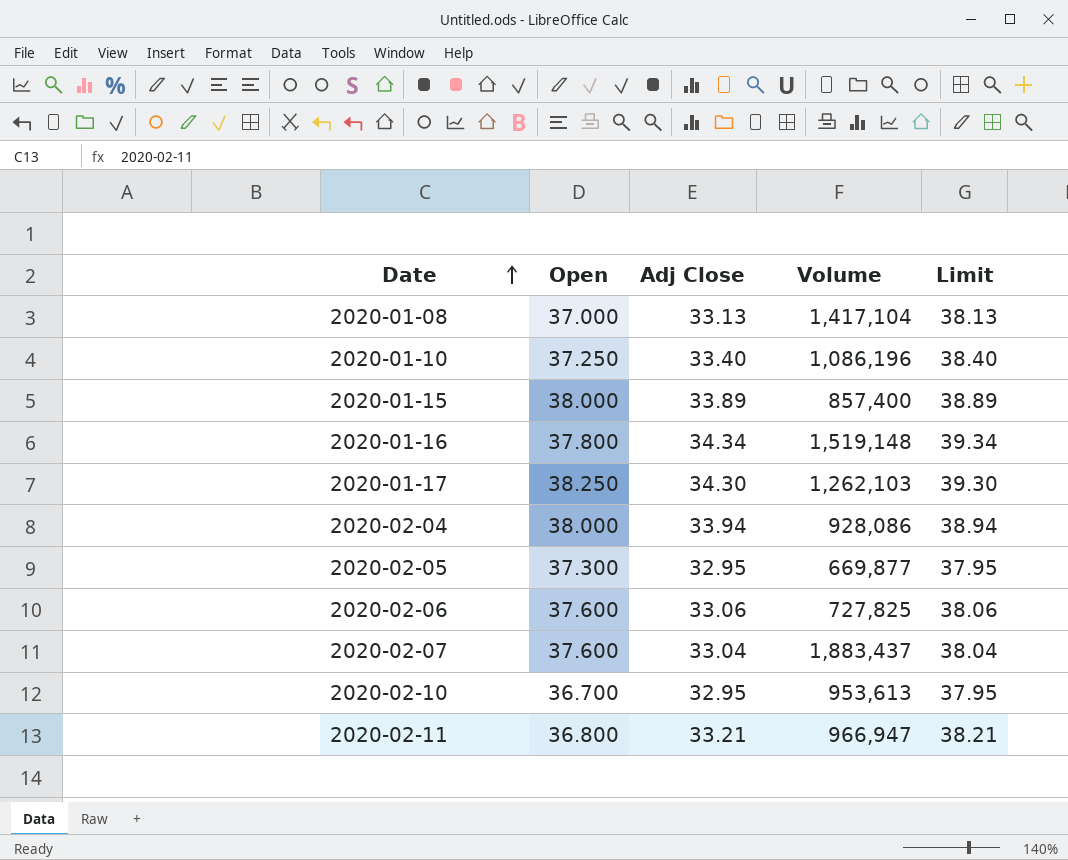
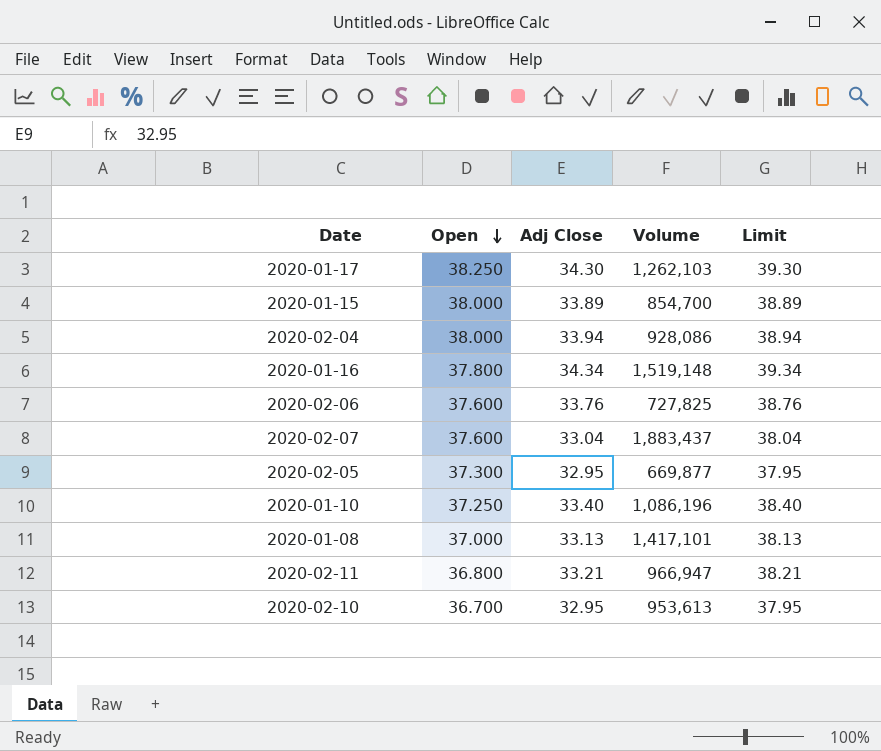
row order: Date ascending -> Open descending
2020-01-15 | Volume: 857,400 -> 854,700
2020-02-06 | Adj Close: 33.06 -> 33.76
2020-02-06 | Limit: 38.06 -> 38.76
2020-01-08 | Volume: 1,417,104 -> 1,417,101

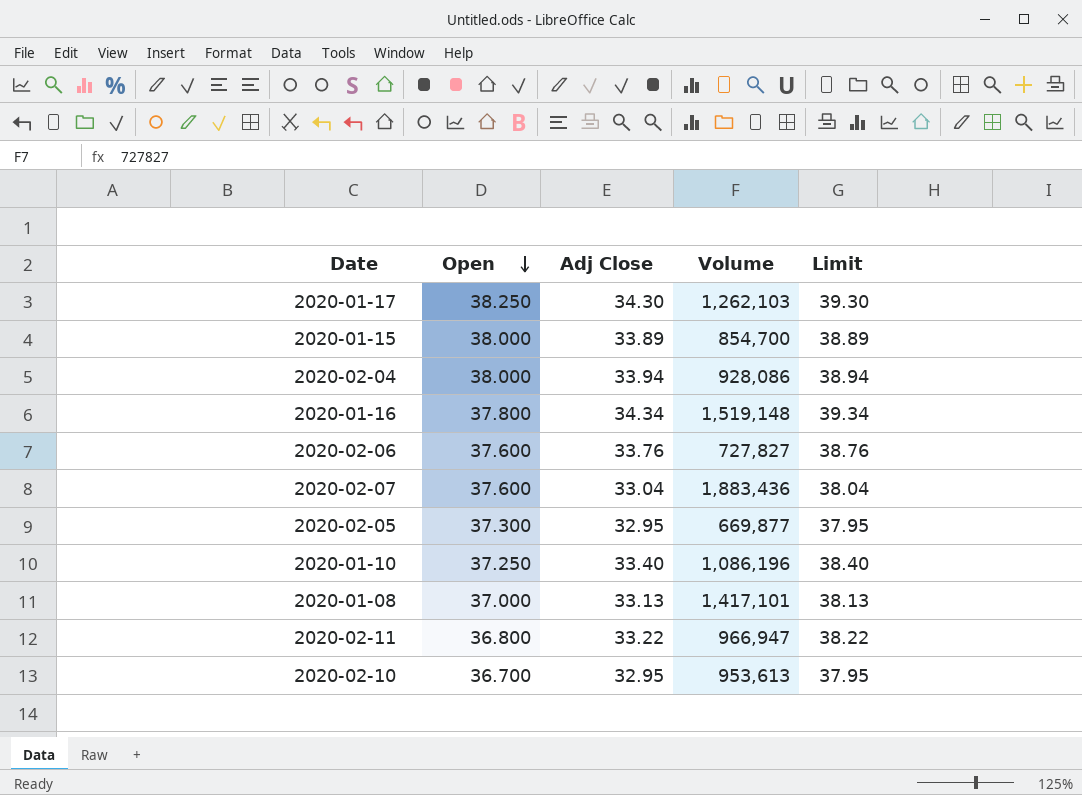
2020-02-06 | Volume: 727,825 -> 727,827
2020-02-07 | Volume: 1,883,437 -> 1,883,436
2020-02-11 | Adj Close: 33.21 -> 33.22
2020-02-11 | Limit: 38.21 -> 38.22

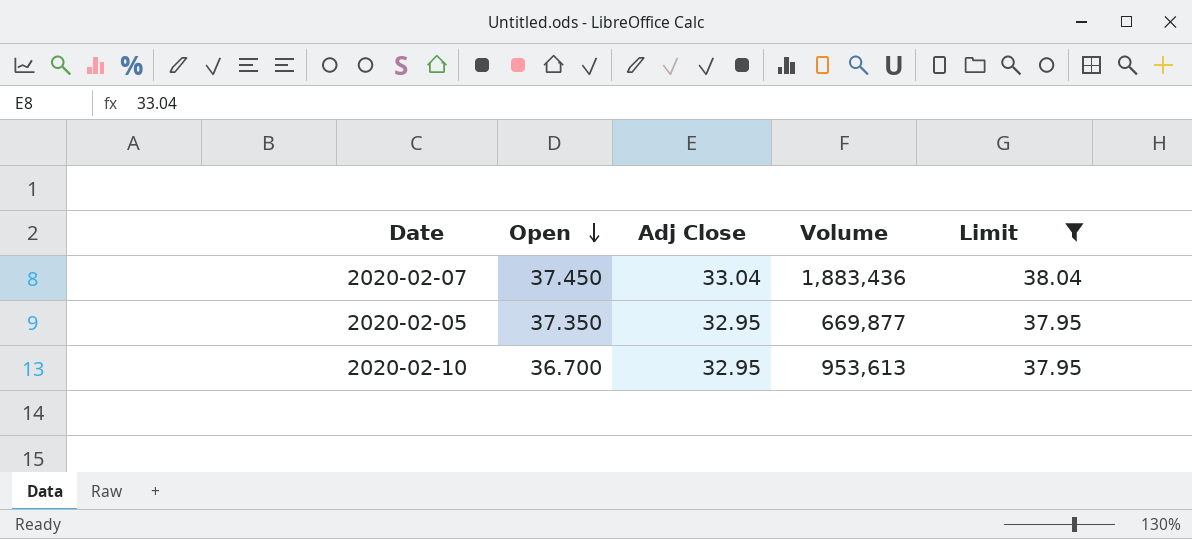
filter: none -> Limit <= 38.04
2020-02-07 | Open: 37.600 -> 37.450
2020-02-05 | Open: 37.300 -> 37.350

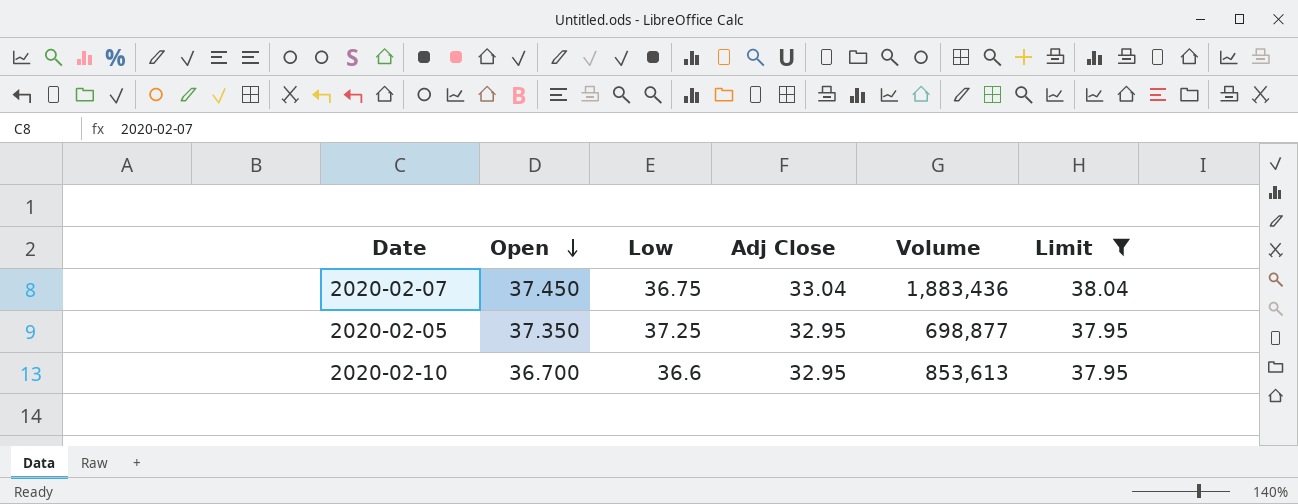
column Low | position: none -> 3
2020-02-05 | Volume: 669,877 -> 698,877
2020-02-10 | Volume: 953,613 -> 853,613

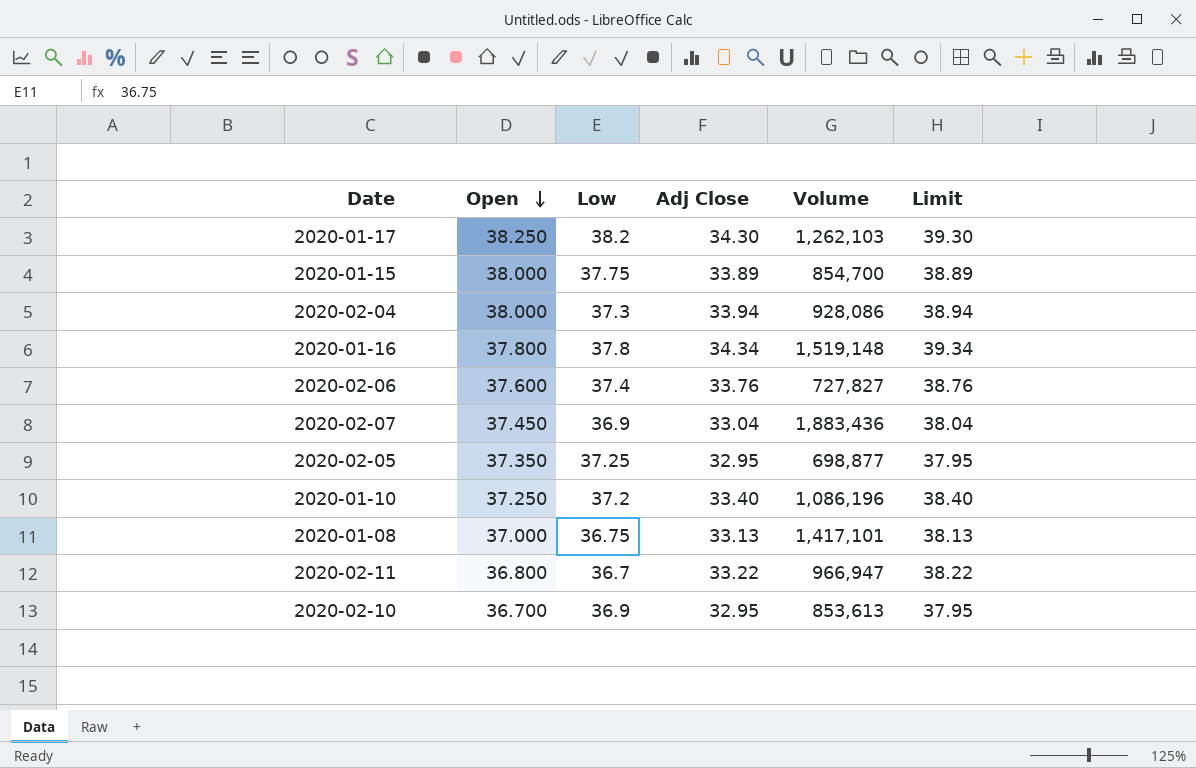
filter: Limit <= 38.04 -> none
2020-02-07 | Low: 36.75 -> 36.9
2020-02-10 | Low: 36.6 -> 36.9

